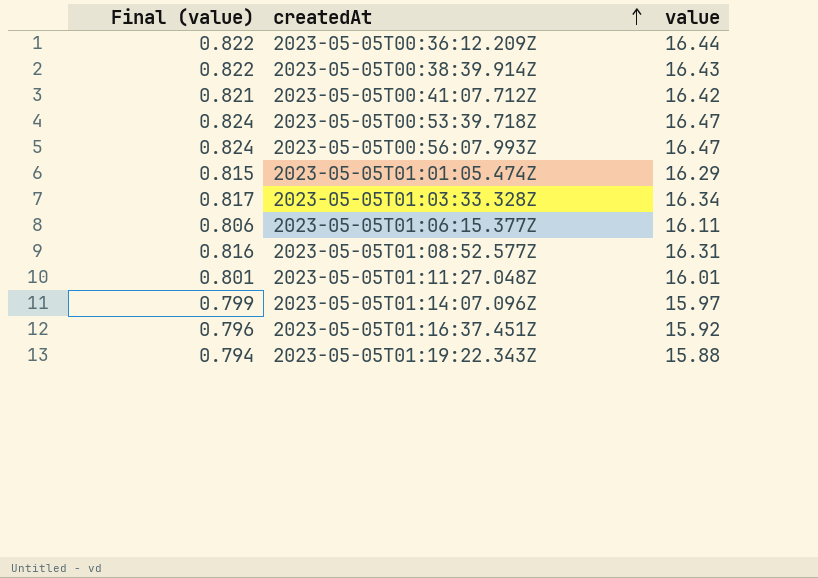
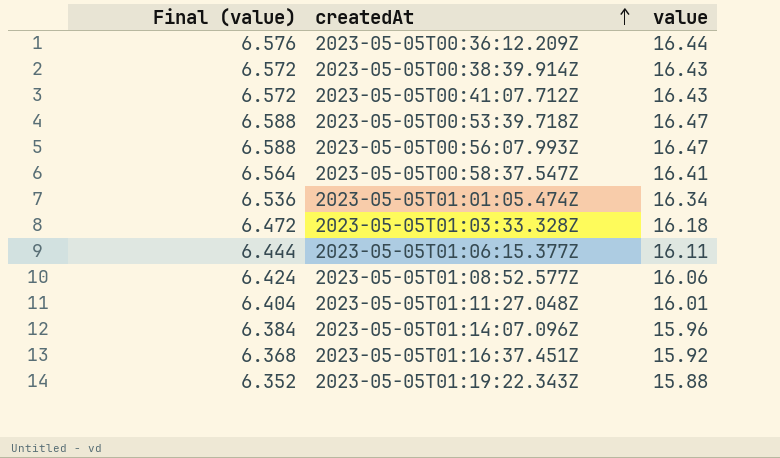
column Final (value) | formula: [value] * 0.05 -> [value] * 0.4
2023-05-05T00:41:07.712Z | value: 16.42 -> 16.43
row 2023-05-05T00:58:37.547Z: none -> 6.564 | 16.41
2023-05-05T01:01:05.474Z | value: 16.29 -> 16.34
2023-05-05T01:03:33.328Z | value: 16.34 -> 16.18
2023-05-05T01:08:52.577Z | value: 16.31 -> 16.06
2023-05-05T01:14:07.096Z | value: 15.97 -> 15.96

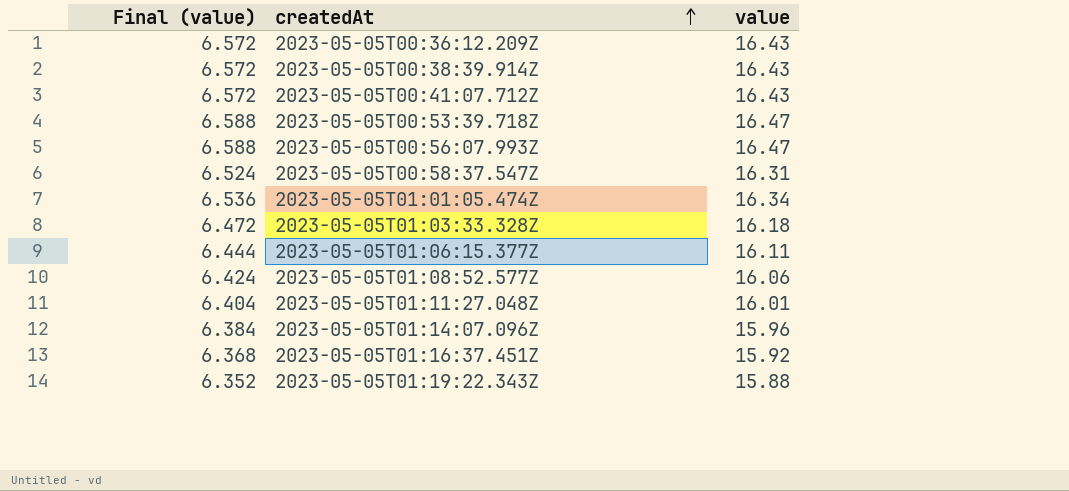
2023-05-05T00:36:12.209Z | Final (value): 6.576 -> 6.572
2023-05-05T00:36:12.209Z | value: 16.44 -> 16.43
2023-05-05T00:58:37.547Z | Final (value): 6.564 -> 6.524
2023-05-05T00:58:37.547Z | value: 16.41 -> 16.31

